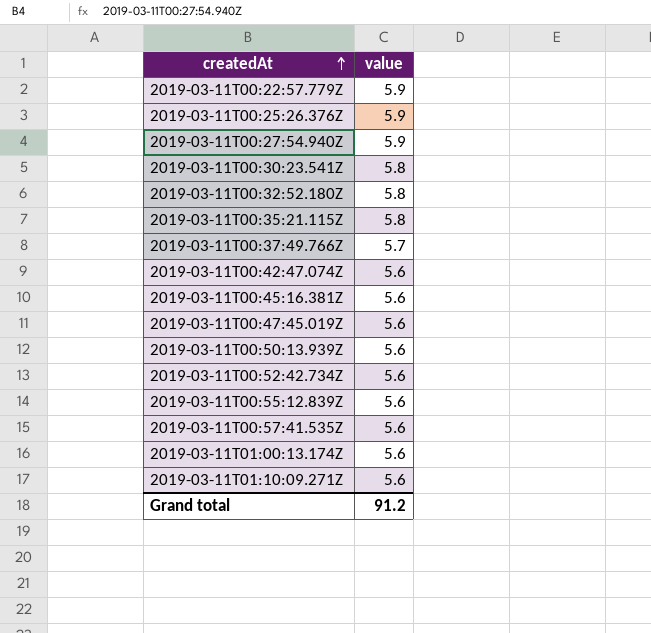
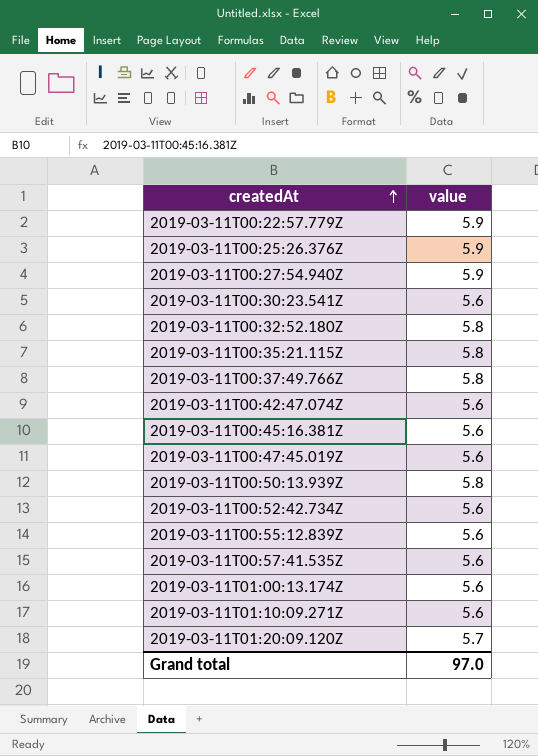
2019-03-11T00:30:23.541Z | value: 5.8 -> 5.6
2019-03-11T00:37:49.766Z | value: 5.7 -> 5.8
2019-03-11T00:50:13.939Z | value: 5.6 -> 5.8
row 2019-03-11T01:20:09.120Z: none -> 5.7
Grand total | value: 91.2 -> 97.0

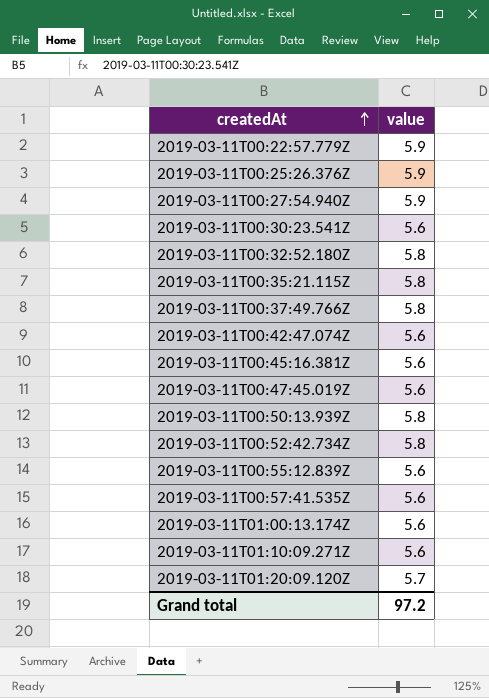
2019-03-11T00:52:42.734Z | value: 5.6 -> 5.8
Grand total | value: 97.0 -> 97.2

